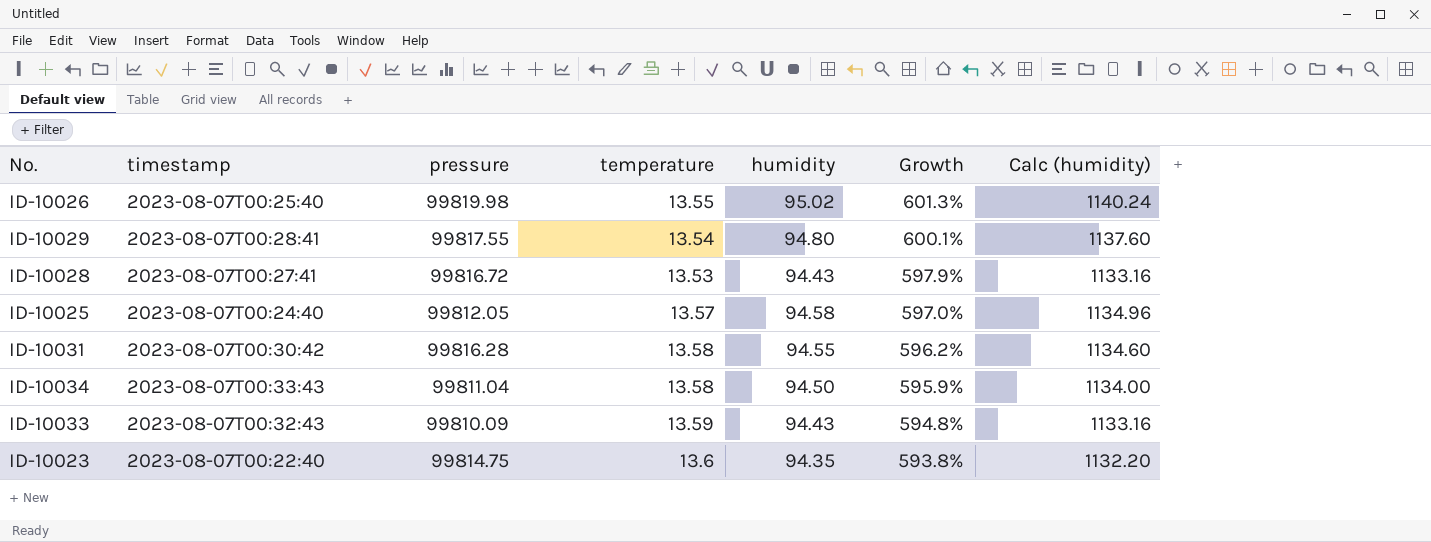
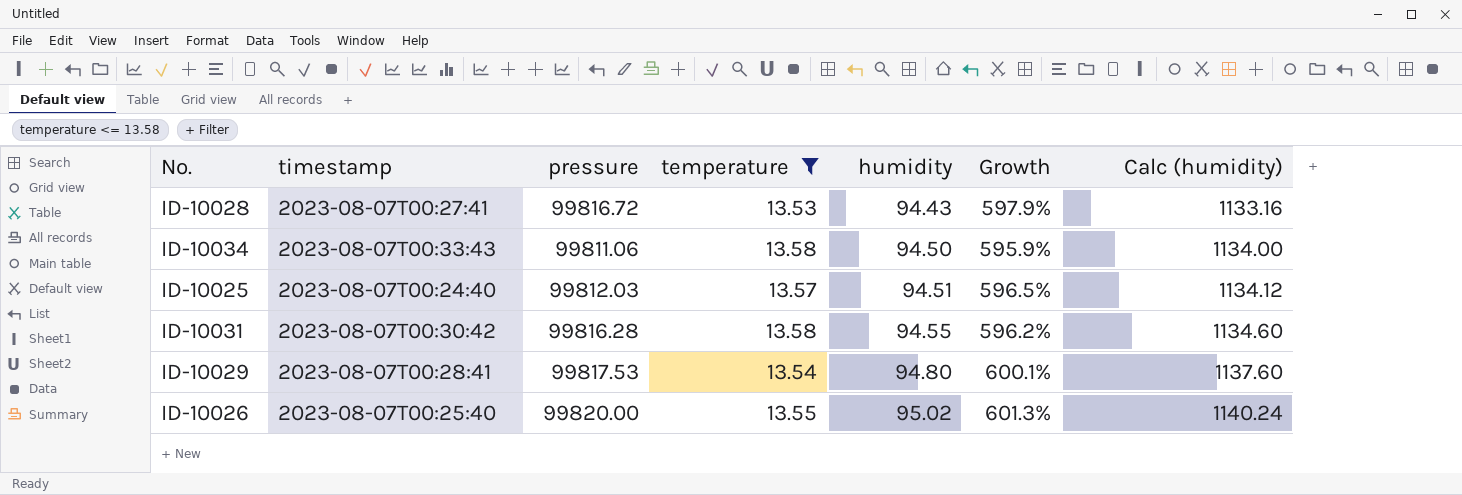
filter: none -> temperature <= 13.58
row order: Growth descending -> humidity ascending
ID-10034 | pressure: 99811.04 -> 99811.06
ID-10025 | pressure: 99812.05 -> 99812.03
ID-10025 | humidity: 94.58 -> 94.51
ID-10025 | Growth: 597.0% -> 596.5%
ID-10025 | Calc (humidity): 1134.96 -> 1134.12
ID-10029 | pressure: 99817.55 -> 99817.53
ID-10026 | pressure: 99819.98 -> 99820.00

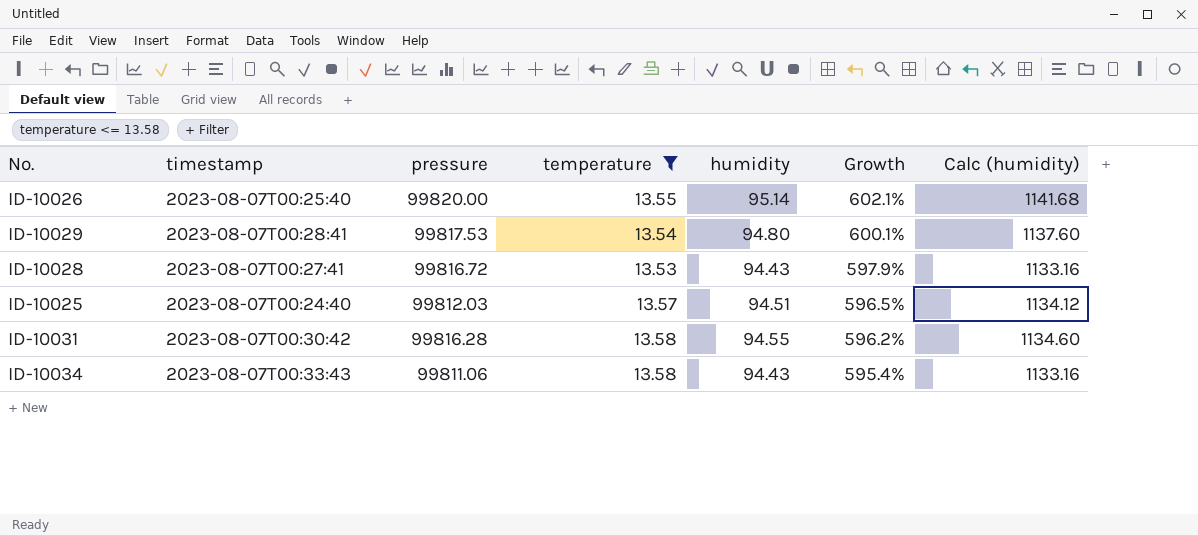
row order: humidity ascending -> Growth descending
ID-10026 | humidity: 95.02 -> 95.14
ID-10026 | Growth: 601.3% -> 602.1%
ID-10026 | Calc (humidity): 1140.24 -> 1141.68
ID-10034 | humidity: 94.50 -> 94.43
ID-10034 | Growth: 595.9% -> 595.4%
ID-10034 | Calc (humidity): 1134.00 -> 1133.16

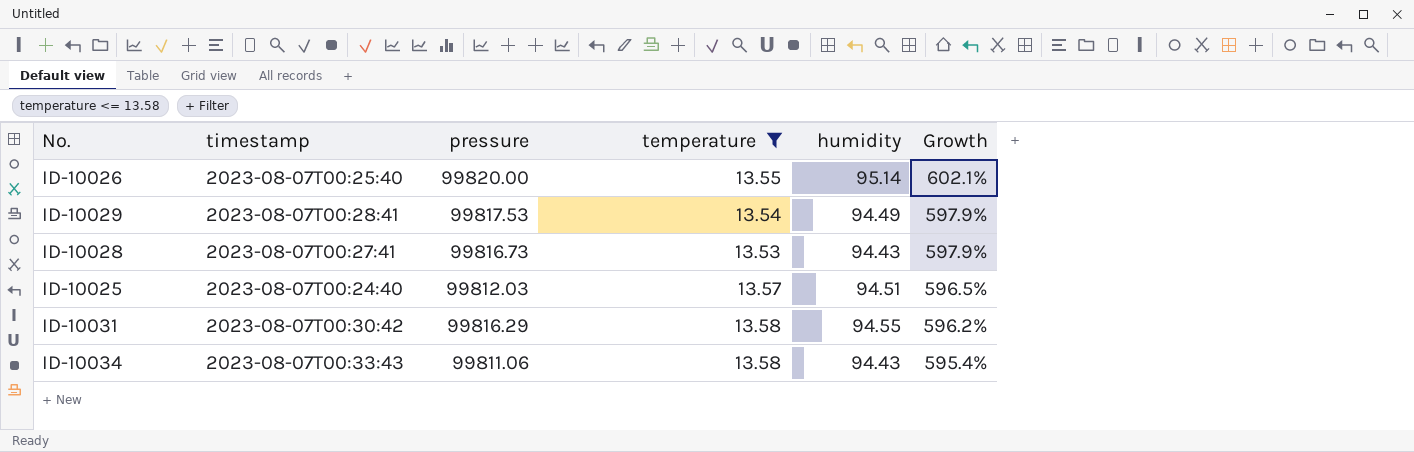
column Calc (humidity) | formula: [humidity] * 12 -> none
ID-10029 | humidity: 94.80 -> 94.49
ID-10029 | Growth: 600.1% -> 597.9%
ID-10028 | pressure: 99816.72 -> 99816.73
ID-10031 | pressure: 99816.28 -> 99816.29

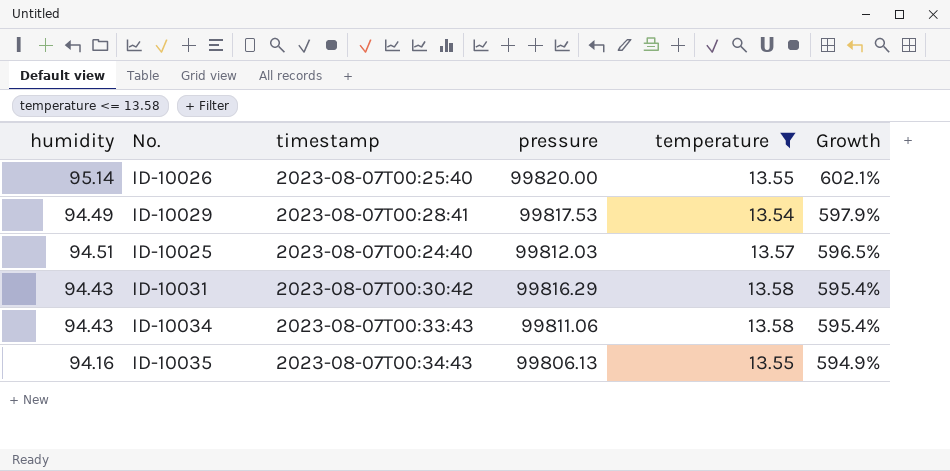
column humidity | position: 5 -> 1
row ID-10028: 2023-08-07T00:27:41 | 99816.73 | 13.53 | 94.43 | 597.9% -> none
ID-10031 | humidity: 94.55 -> 94.43
ID-10031 | Growth: 596.2% -> 595.4%
row ID-10035: none -> 94.16 | 2023-08-07T00:34:43 | 99806.13 | 13.55 | 594.9%

